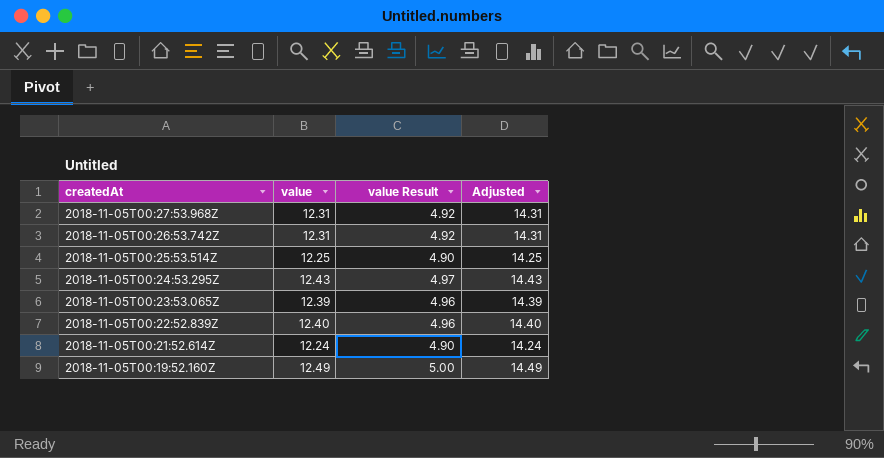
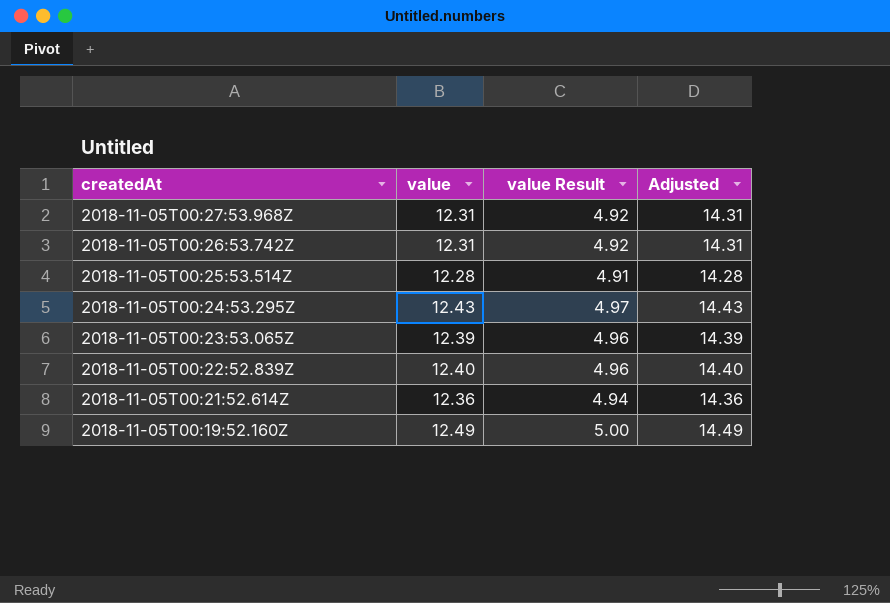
2018-11-05T00:25:53.514Z | value: 12.25 -> 12.28
2018-11-05T00:25:53.514Z | value Result: 4.90 -> 4.91
2018-11-05T00:25:53.514Z | Adjusted: 14.25 -> 14.28
2018-11-05T00:21:52.614Z | value: 12.24 -> 12.36
2018-11-05T00:21:52.614Z | value Result: 4.90 -> 4.94
2018-11-05T00:21:52.614Z | Adjusted: 14.24 -> 14.36

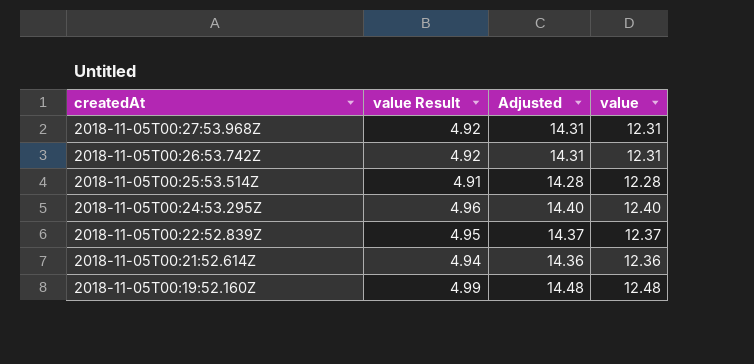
column value | position: 2 -> 4
row 2018-11-05T00:23:53.065Z: 12.39 | 4.96 | 14.39 -> none
2018-11-05T00:24:53.295Z | value Result: 4.97 -> 4.96
2018-11-05T00:24:53.295Z | Adjusted: 14.43 -> 14.40
2018-11-05T00:24:53.295Z | value: 12.43 -> 12.40
2018-11-05T00:22:52.839Z | value Result: 4.96 -> 4.95
2018-11-05T00:22:52.839Z | Adjusted: 14.40 -> 14.37
2018-11-05T00:22:52.839Z | value: 12.40 -> 12.37
2018-11-05T00:19:52.160Z | value Result: 5.00 -> 4.99
2018-11-05T00:19:52.160Z | Adjusted: 14.49 -> 14.48
2018-11-05T00:19:52.160Z | value: 12.49 -> 12.48

